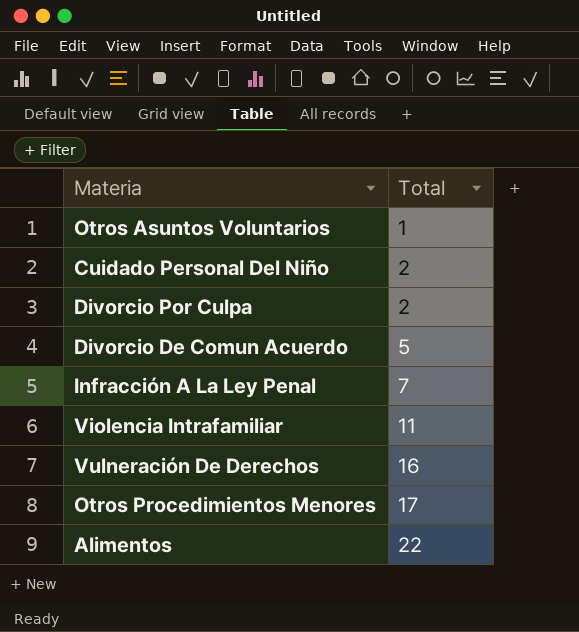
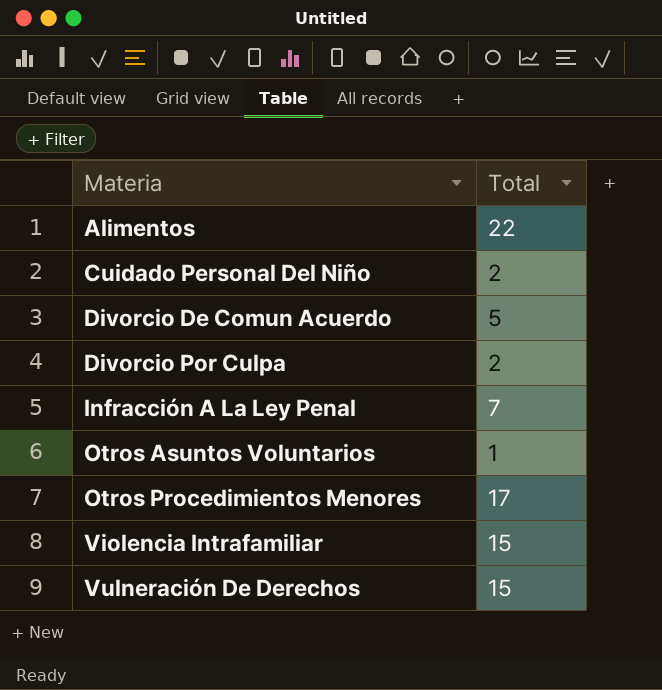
row order: Total ascending -> Materia ascending
Violencia Intrafamiliar | Total: 11 -> 15
Vulneración De Derechos | Total: 16 -> 15

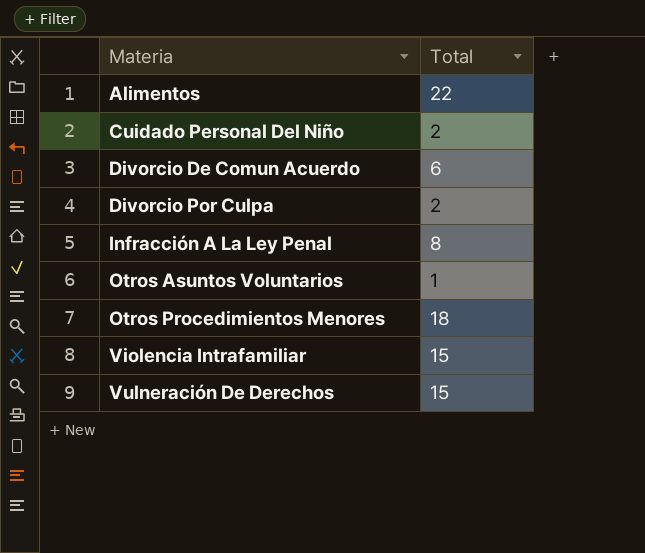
Divorcio De Comun Acuerdo | Total: 5 -> 6
Infracción A La Ley Penal | Total: 7 -> 8
Otros Procedimientos Menores | Total: 17 -> 18

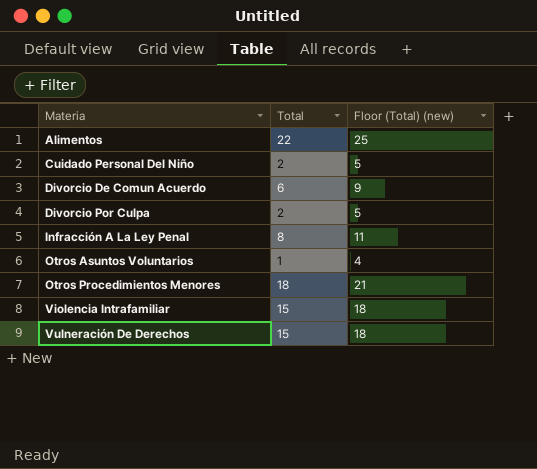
column Floor (Total) (new) | formula: none -> [Total] + 3

